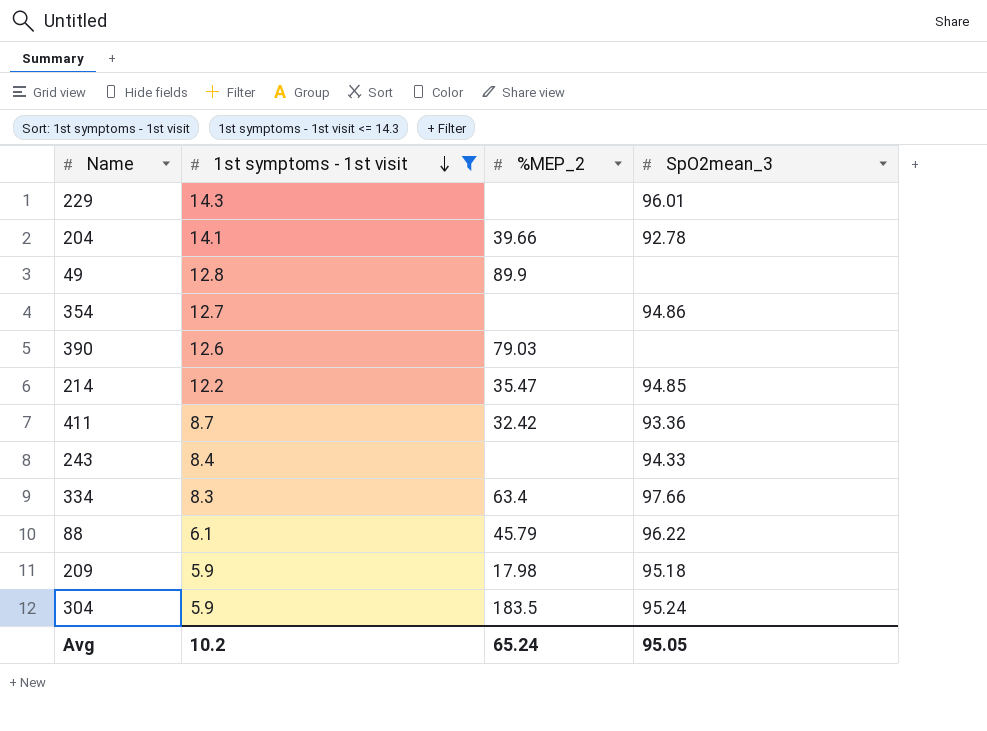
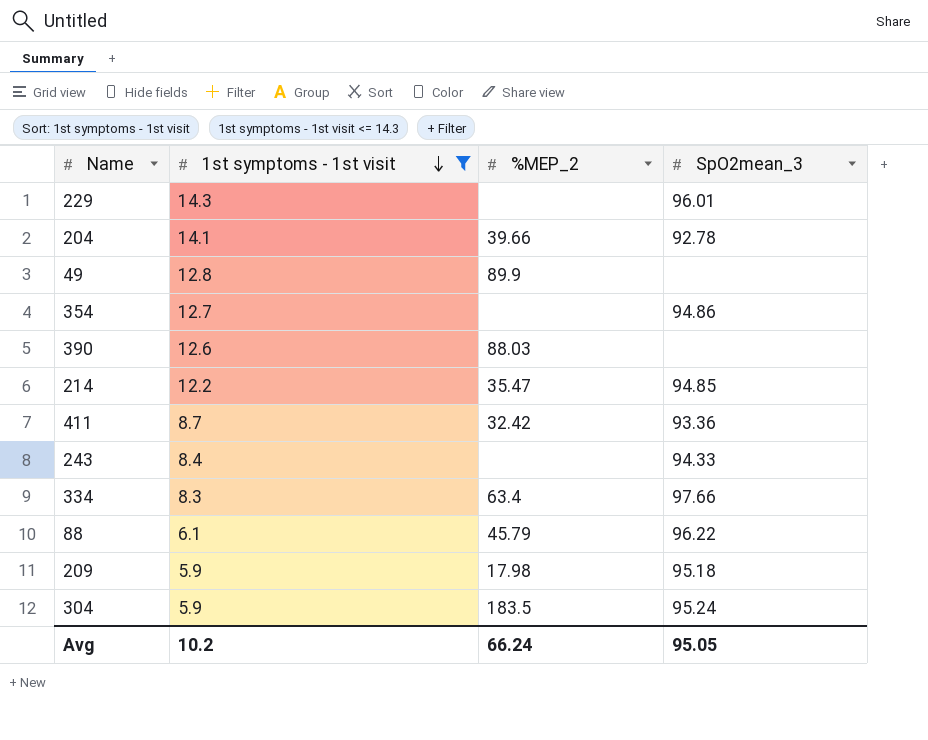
390 | %MEP_2: 79.03 -> 88.03
Avg | %MEP_2: 65.24 -> 66.24

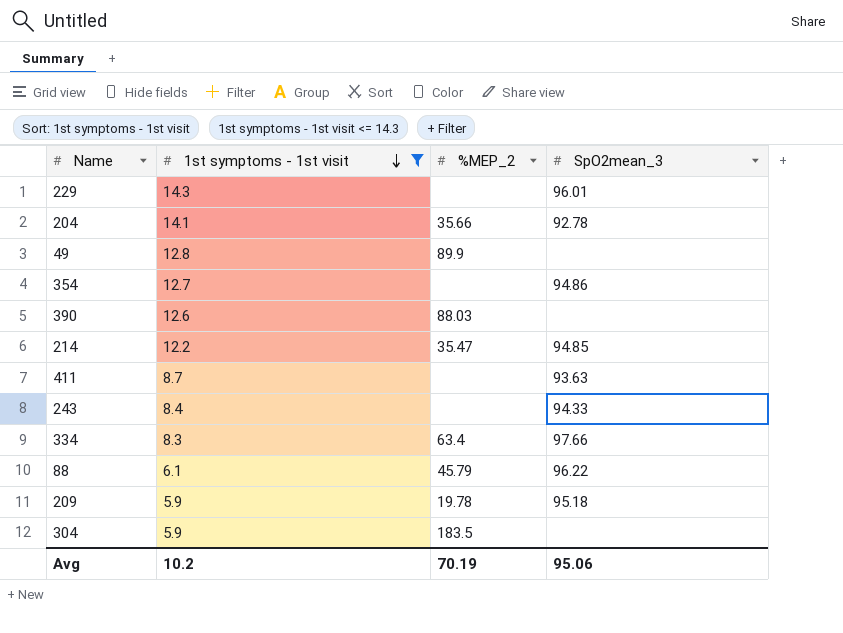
204 | %MEP_2: 39.66 -> 35.66
411 | %MEP_2: 32.42 -> none
411 | SpO2mean_3: 93.36 -> 93.63
209 | %MEP_2: 17.98 -> 19.78
304 | SpO2mean_3: 95.24 -> none
Avg | %MEP_2: 66.24 -> 70.19
Avg | SpO2mean_3: 95.05 -> 95.06

